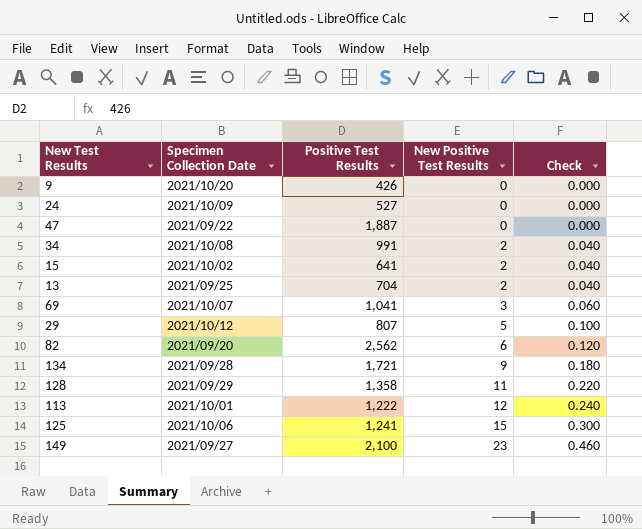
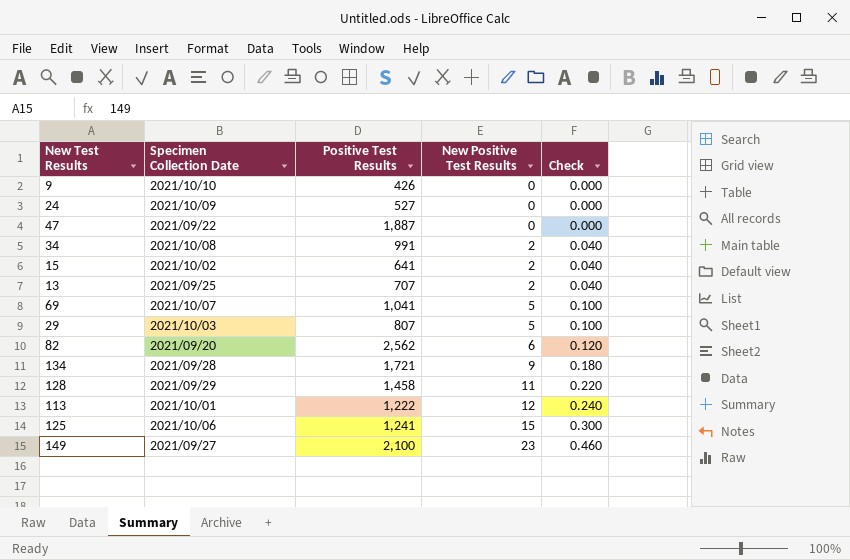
9 | Specimen Collection Date: 2021/10/20 -> 2021/10/10
13 | Positive Test Results: 704 -> 707
69 | New Positive Test Results: 3 -> 5
69 | Check: 0.060 -> 0.100
29 | Specimen Collection Date: 2021/10/12 -> 2021/10/03
128 | Positive Test Results: 1,358 -> 1,458

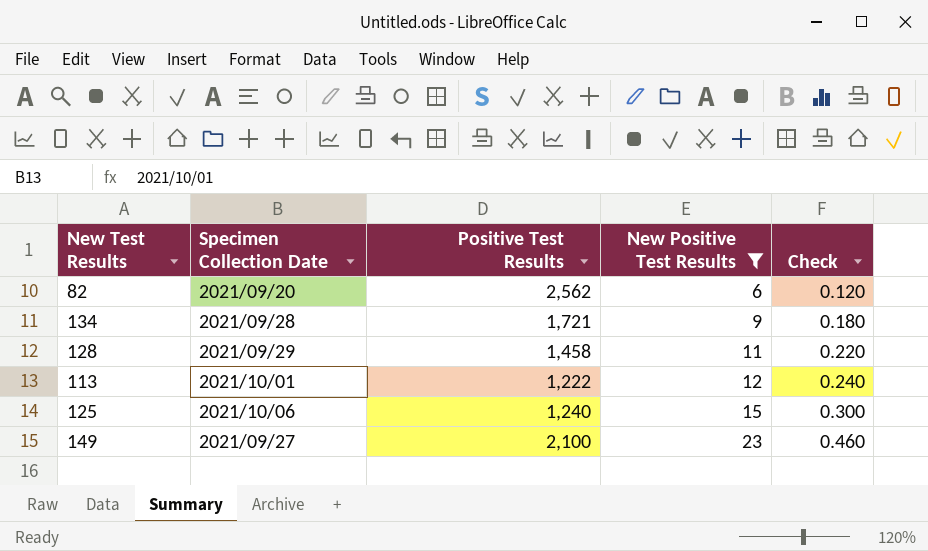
filter: none -> New Positive Test Results >= 6
125 | Positive Test Results: 1,241 -> 1,240

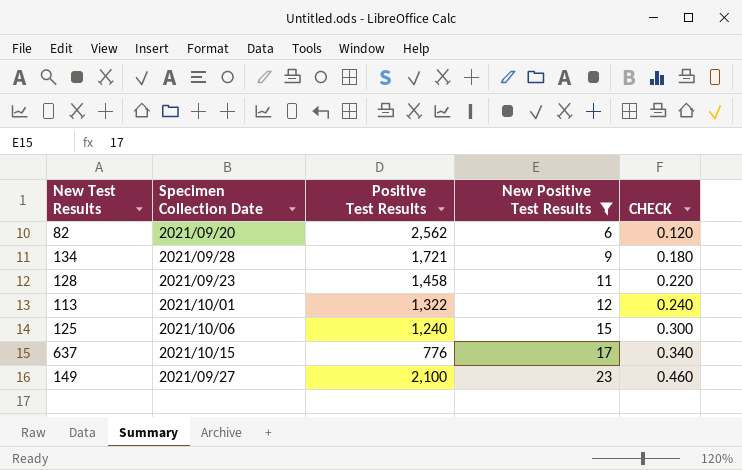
column name: Check -> CHECK
128 | Specimen Collection Date: 2021/09/29 -> 2021/09/23
113 | Positive Test Results: 1,222 -> 1,322
row 637: none -> 2021/10/15 | 776 | 17 | 0.340

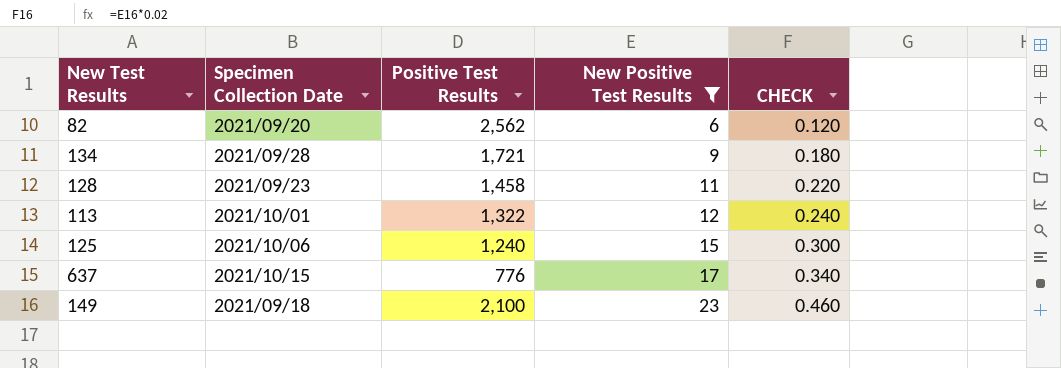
149 | Specimen Collection Date: 2021/09/27 -> 2021/09/18

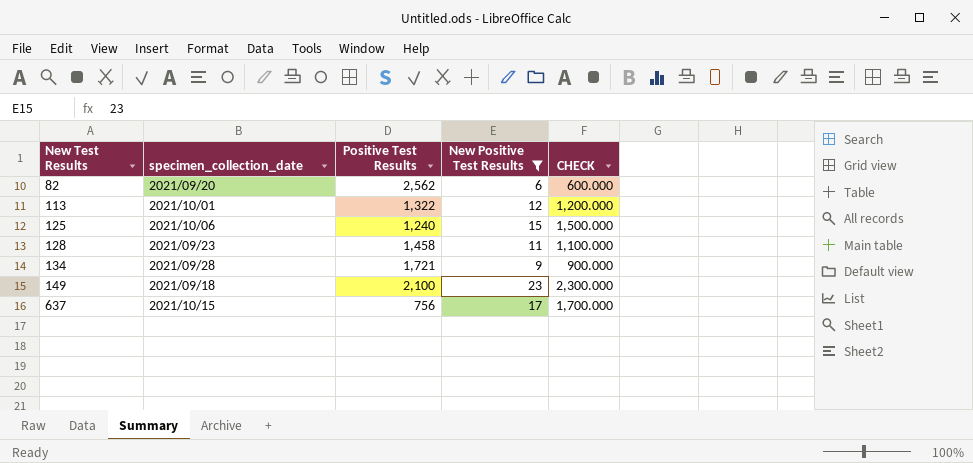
row order: New Positive Test Results ascending -> New Test Results ascending
column name: Specimen Collection Date -> specimen_collection_date
column CHECK | formula: [New Positive Test Results] * 0.02 -> [New Positive Test Results] * 100
637 | Positive Test Results: 776 -> 756

